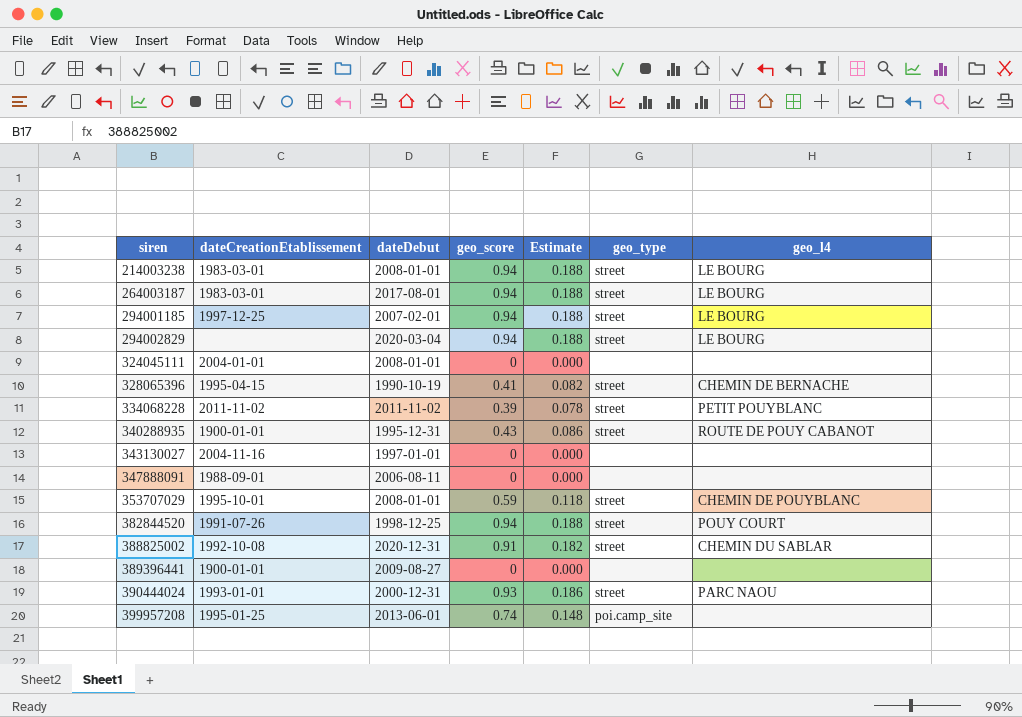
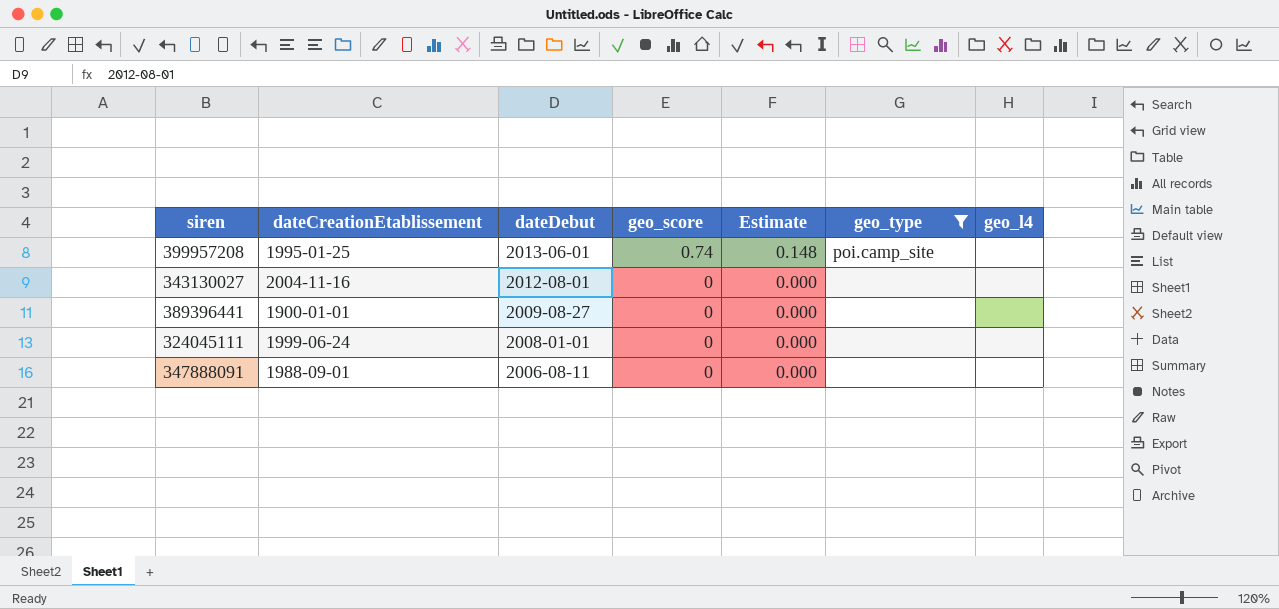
filter: none -> geo_type != street
row order: siren ascending -> dateDebut descending
343130027 | dateDebut: 1997-01-01 -> 2012-08-01
324045111 | dateCreationEtablissement: 2004-01-01 -> 1999-06-24

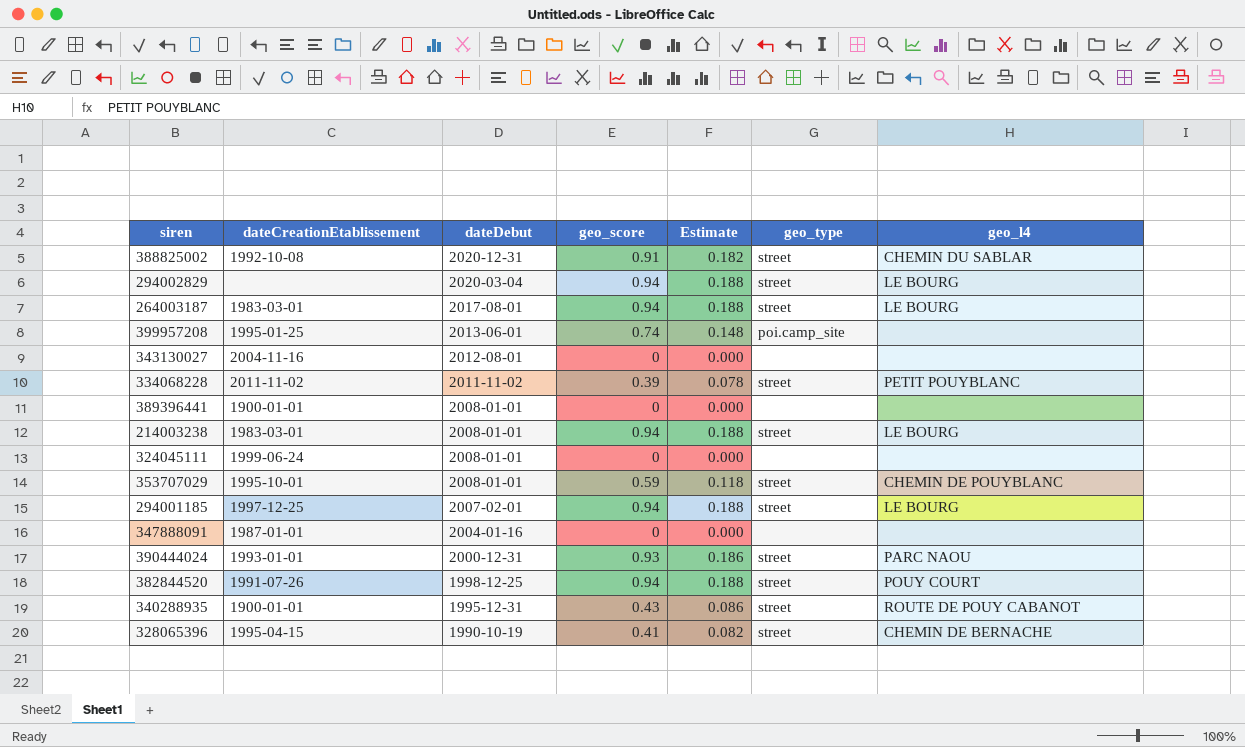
filter: geo_type != street -> none
389396441 | dateDebut: 2009-08-27 -> 2008-01-01
347888091 | dateCreationEtablissement: 1988-09-01 -> 1987-01-01
347888091 | dateDebut: 2006-08-11 -> 2004-01-16

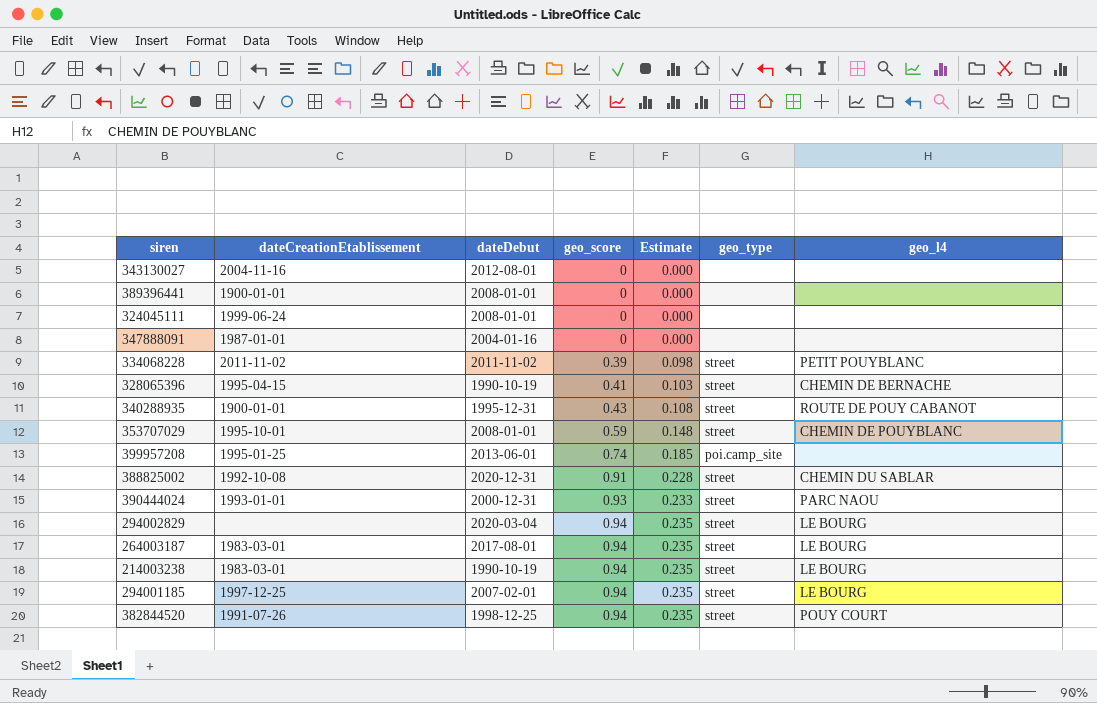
row order: dateDebut descending -> geo_score ascending
column Estimate | formula: [geo_score] * 0.2 -> [geo_score] * 0.25
214003238 | dateDebut: 2008-01-01 -> 1990-10-19

